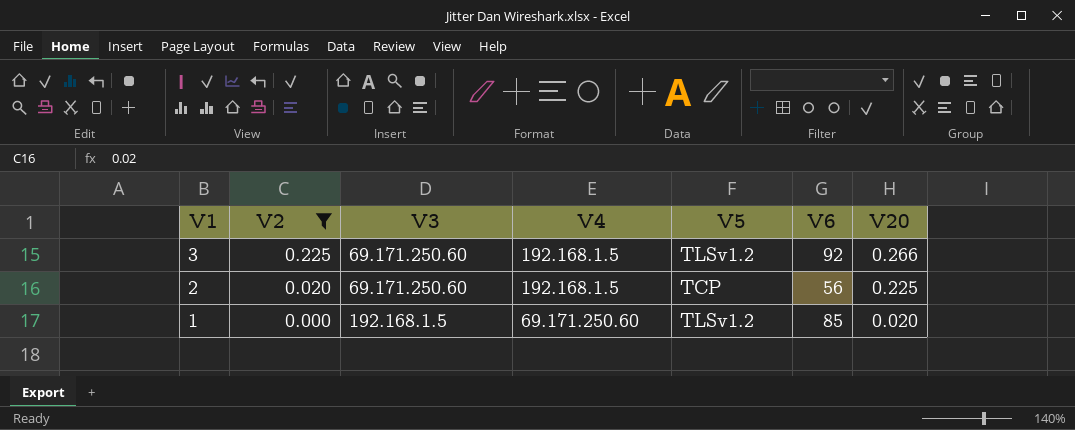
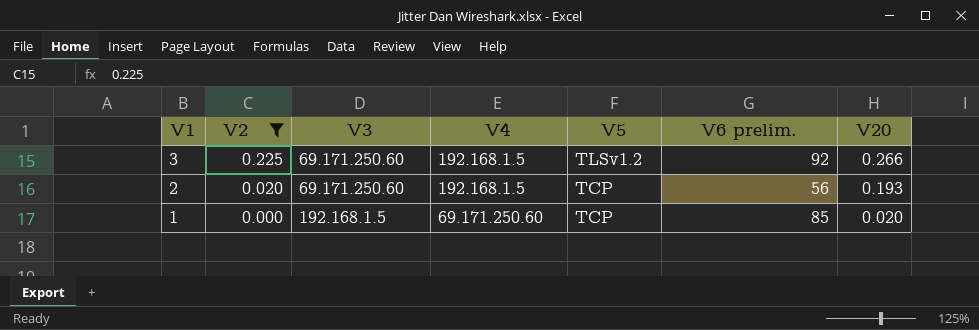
column name: V6 -> V6 prelim.
2 | V20: 0.225 -> 0.193
1 | V5: TLSv1.2 -> TCP

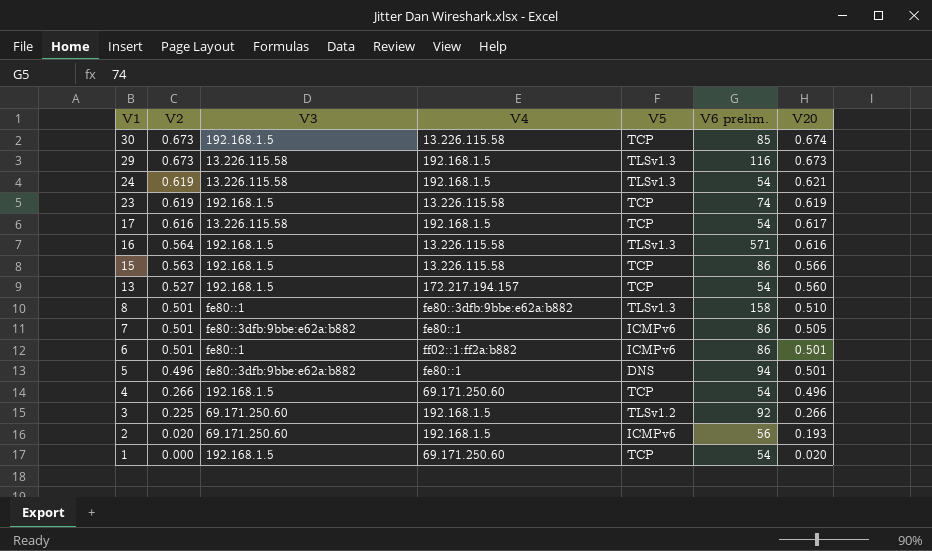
filter: V2 <= 0.225 -> none
2 | V5: TCP -> ICMPv6
1 | V6 prelim.: 85 -> 54

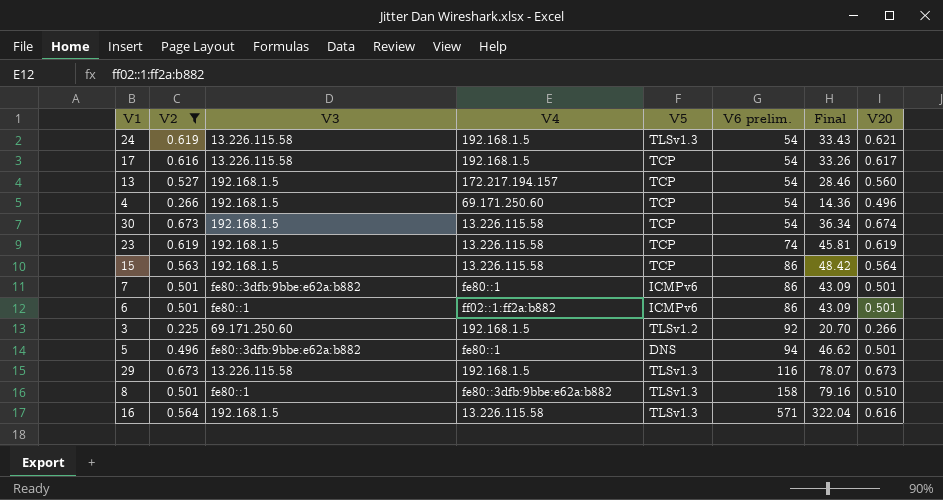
filter: none -> V2 >= 0.225
row order: V1 descending -> V6 prelim. ascending
column Final | formula: none -> [V2] * [V6 prelim.]
30 | V6 prelim.: 85 -> 54
15 | V20: 0.566 -> 0.564
7 | V20: 0.505 -> 0.501

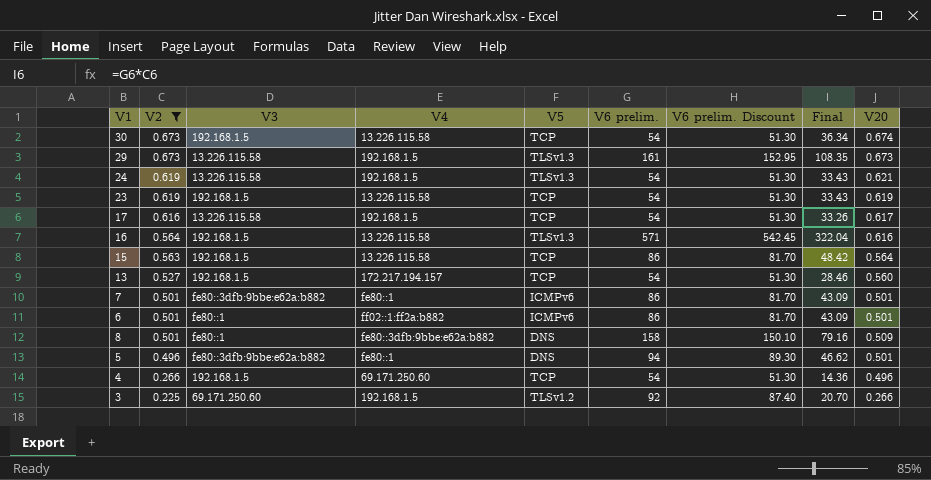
row order: V6 prelim. ascending -> V2 descending
column V6 prelim. Discount | formula: none -> [V6 prelim.] * 0.95
29 | V6 prelim.: 116 -> 161
29 | Final: 78.07 -> 108.35
23 | V6 prelim.: 74 -> 54
23 | Final: 45.81 -> 33.43
8 | V5: TLSv1.3 -> DNS
8 | V20: 0.510 -> 0.509

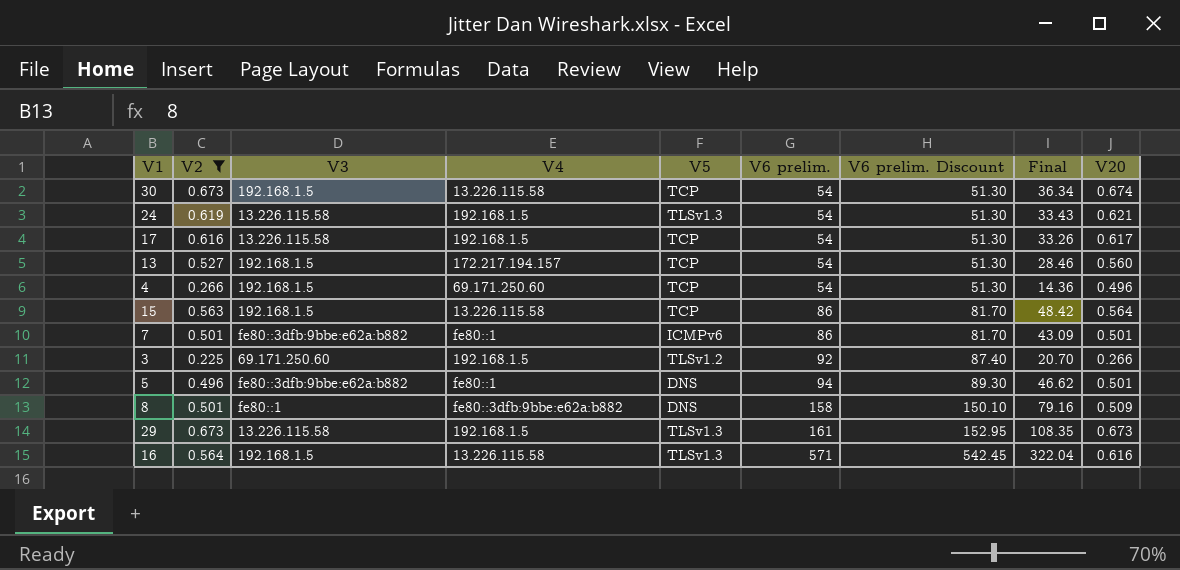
row order: V2 descending -> V6 prelim. ascending
row 23: 0.619 | 192.168.1.5 | 13.226.115.58 | TCP | 54 | 51.30 | 33.43 | 0.619 -> none
row 6: 0.501 | fe80::1 | ff02::1:ff2a:b882 | ICMPv6 | 86 | 81.70 | 43.09 | 0.501 -> none

